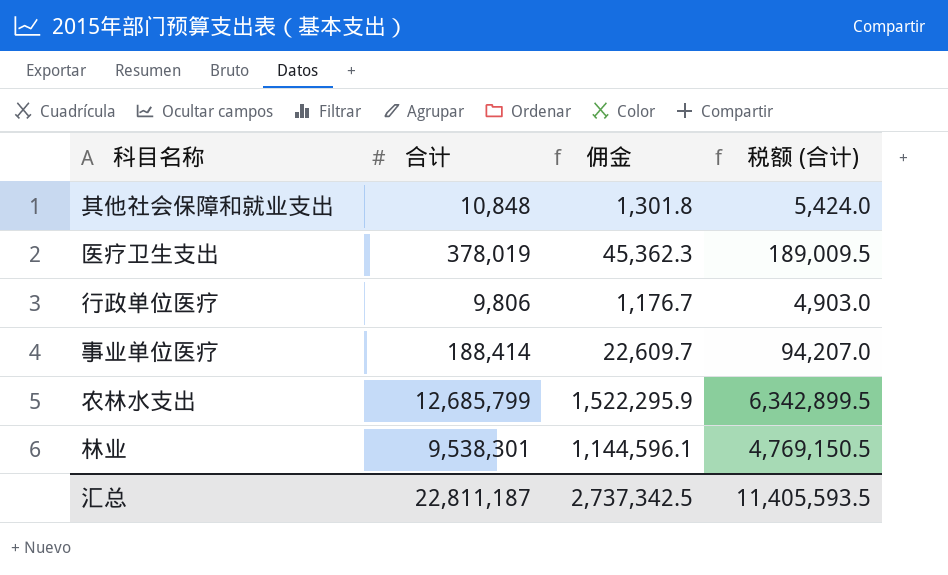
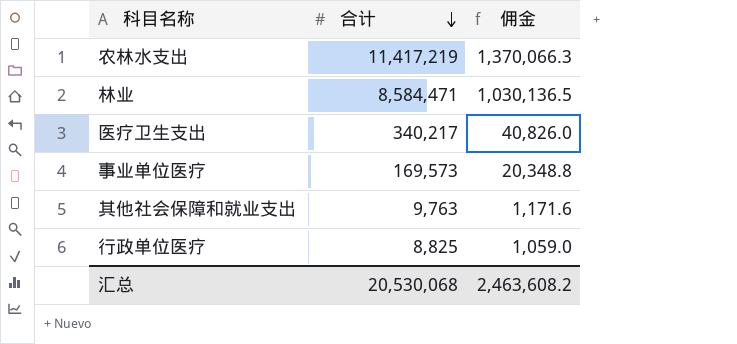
row order: none -> 合计 descending
column 税额 (合计) | formula: [合计] * 0.5 -> none
农林水支出 | 合计: 12,685,799 -> 11,417,219
农林水支出 | 佣金: 1,522,295.9 -> 1,370,066.3
林业 | 合计: 9,538,301 -> 8,584,471
林业 | 佣金: 1,144,596.1 -> 1,030,136.5
医疗卫生支出 | 合计: 378,019 -> 340,217
医疗卫生支出 | 佣金: 45,362.3 -> 40,826.0
事业单位医疗 | 合计: 188,414 -> 169,573
事业单位医疗 | 佣金: 22,609.7 -> 20,348.8
其他社会保障和就业支出 | 合计: 10,848 -> 9,763
其他社会保障和就业支出 | 佣金: 1,301.8 -> 1,171.6
行政单位医疗 | 合计: 9,806 -> 8,825
行政单位医疗 | 佣金: 1,176.7 -> 1,059.0
汇总 | 合计: 22,811,187 -> 20,530,068
汇总 | 佣金: 2,737,342.5 -> 2,463,608.2

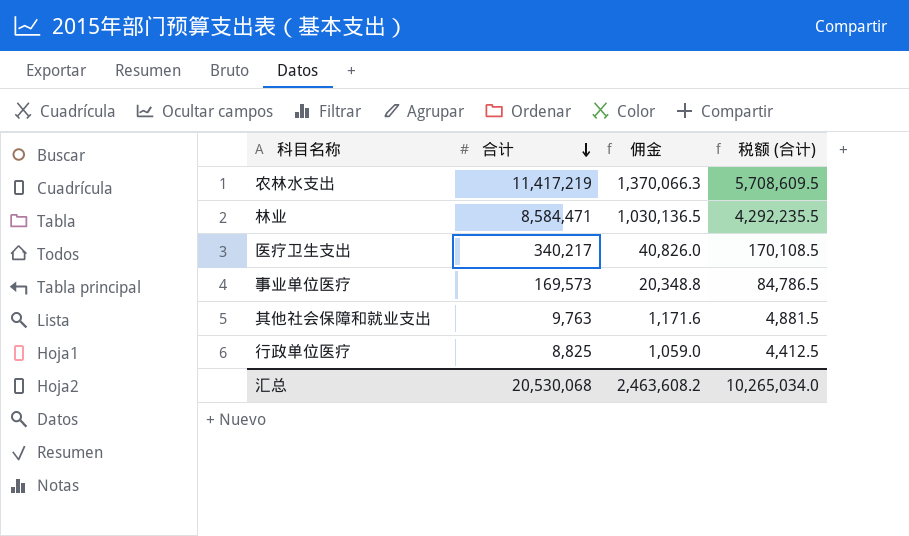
column 税额 (合计) | formula: none -> [合计] * 0.5

